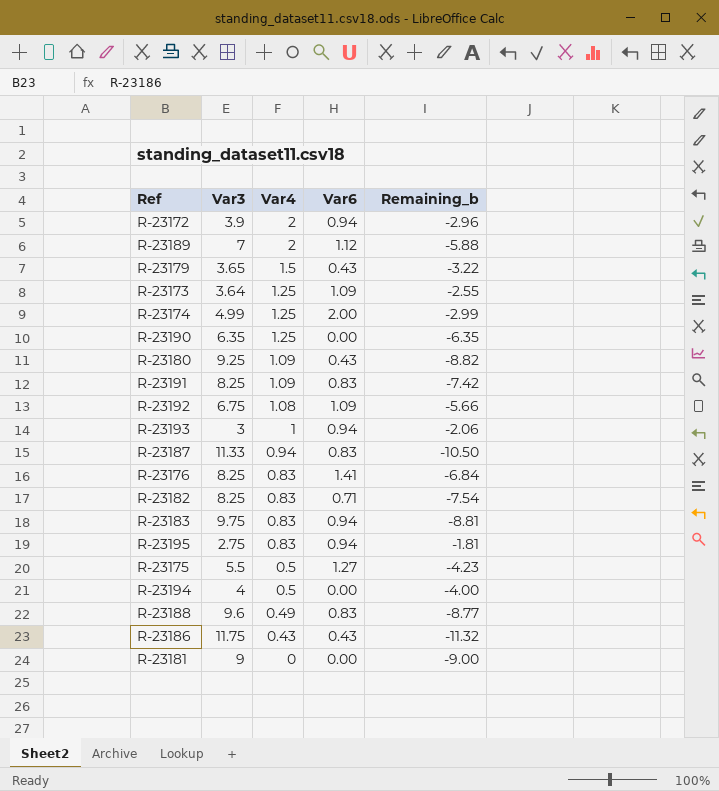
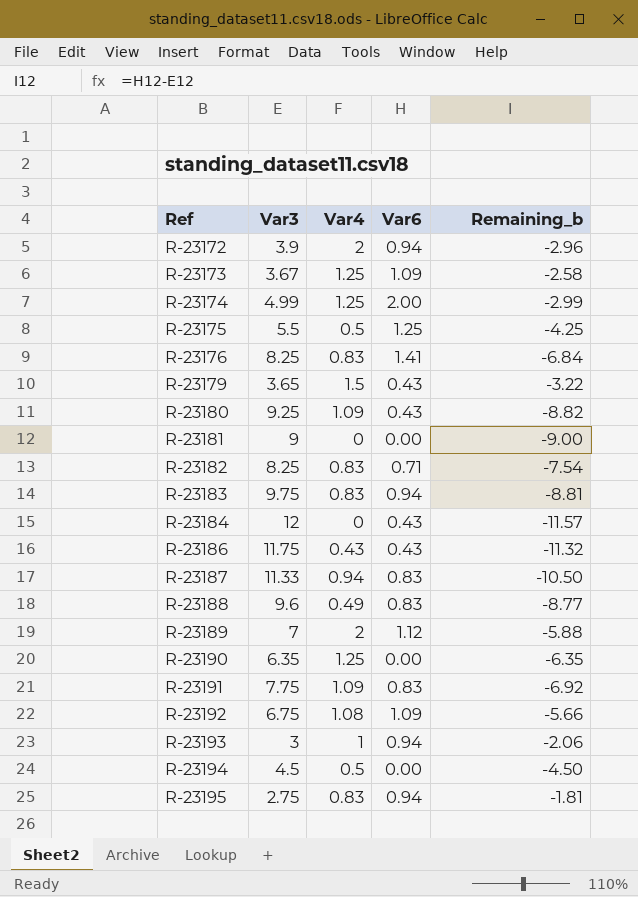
row order: Var4 descending -> Ref ascending
R-23173 | Var3: 3.64 -> 3.67
R-23173 | Remaining_b: -2.55 -> -2.58
R-23175 | Var6: 1.27 -> 1.25
R-23175 | Remaining_b: -4.23 -> -4.25
row R-23184: none -> 12 | 0 | 0.43 | -11.57
R-23191 | Var3: 8.25 -> 7.75
R-23191 | Remaining_b: -7.42 -> -6.92
R-23194 | Var3: 4 -> 4.5
R-23194 | Remaining_b: -4.00 -> -4.50

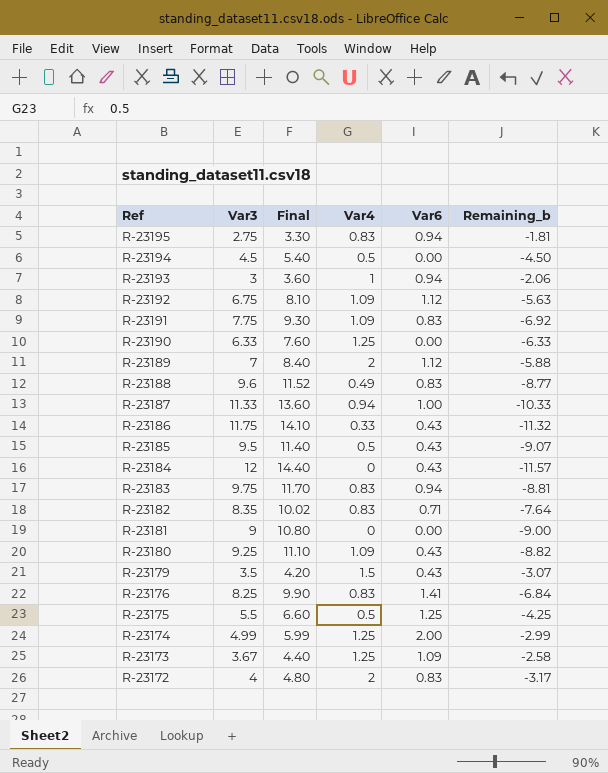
row order: Ref ascending -> Ref descending
column Final | formula: none -> [Var3] * 1.2
R-23192 | Var4: 1.08 -> 1.09
R-23192 | Var6: 1.09 -> 1.12
R-23192 | Remaining_b: -5.66 -> -5.63
R-23190 | Var3: 6.35 -> 6.33
R-23190 | Remaining_b: -6.35 -> -6.33
R-23187 | Var6: 0.83 -> 1.00
R-23187 | Remaining_b: -10.50 -> -10.33
R-23186 | Var4: 0.43 -> 0.33
row R-23185: none -> 9.5 | 11.40 | 0.5 | 0.43 | -9.07
R-23182 | Var3: 8.25 -> 8.35
R-23182 | Remaining_b: -7.54 -> -7.64
R-23179 | Var3: 3.65 -> 3.5
R-23179 | Remaining_b: -3.22 -> -3.07
R-23172 | Var3: 3.9 -> 4
R-23172 | Var6: 0.94 -> 0.83
R-23172 | Remaining_b: -2.96 -> -3.17

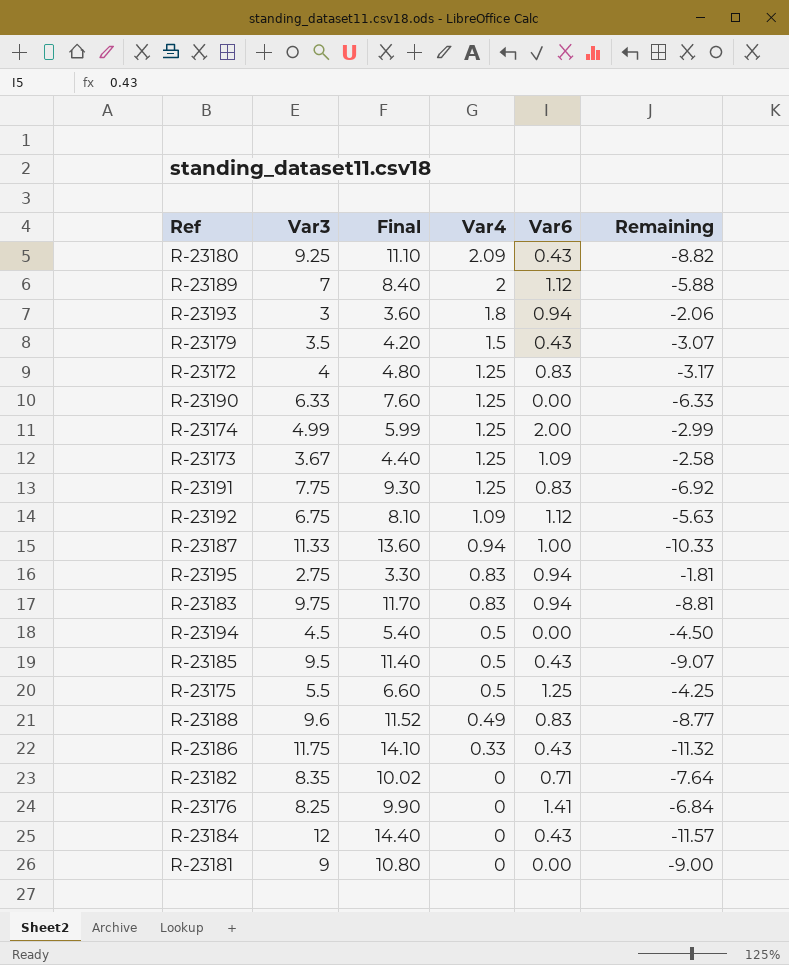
row order: Ref descending -> Var4 descending
column name: Remaining_b -> Remaining
R-23180 | Var4: 1.09 -> 2.09
R-23193 | Var4: 1 -> 1.8
R-23172 | Var4: 2 -> 1.25
R-23191 | Var4: 1.09 -> 1.25
R-23182 | Var4: 0.83 -> 0
R-23176 | Var4: 0.83 -> 0

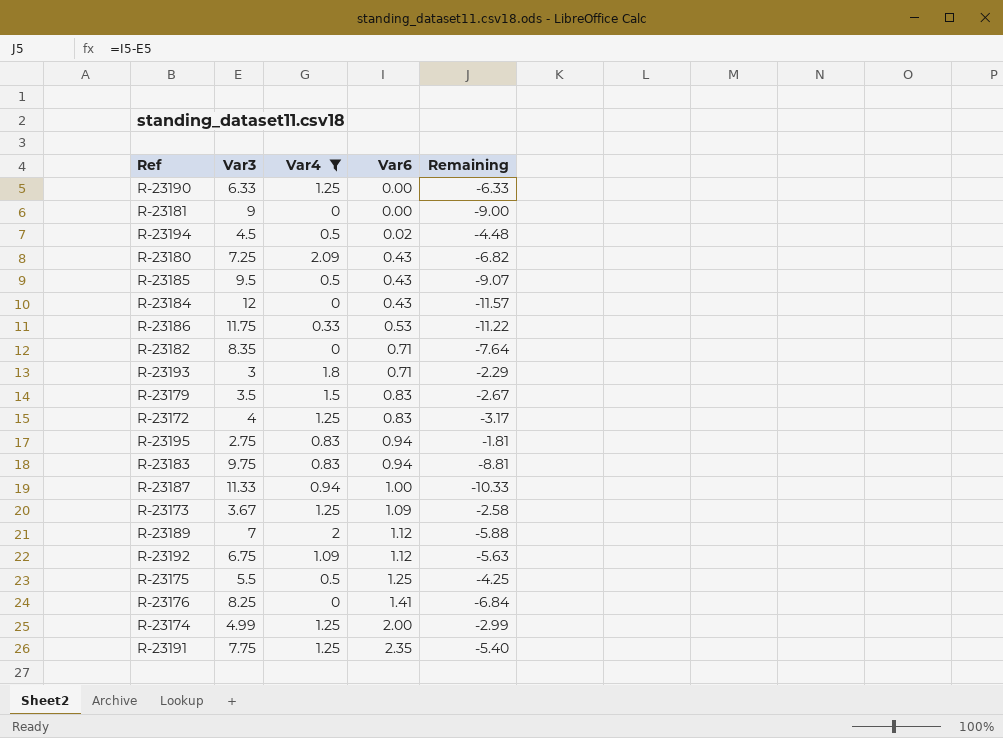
filter: none -> Var4 != 0.49
row order: Var4 descending -> Var6 ascending
column Final | formula: [Var3] * 1.2 -> none
R-23194 | Var6: 0.00 -> 0.02
R-23194 | Remaining: -4.50 -> -4.48
R-23180 | Var3: 9.25 -> 7.25
R-23180 | Remaining: -8.82 -> -6.82
R-23186 | Var6: 0.43 -> 0.53
R-23186 | Remaining: -11.32 -> -11.22
R-23193 | Var6: 0.94 -> 0.71
R-23193 | Remaining: -2.06 -> -2.29
R-23179 | Var6: 0.43 -> 0.83
R-23179 | Remaining: -3.07 -> -2.67
R-23191 | Var6: 0.83 -> 2.35
R-23191 | Remaining: -6.92 -> -5.40

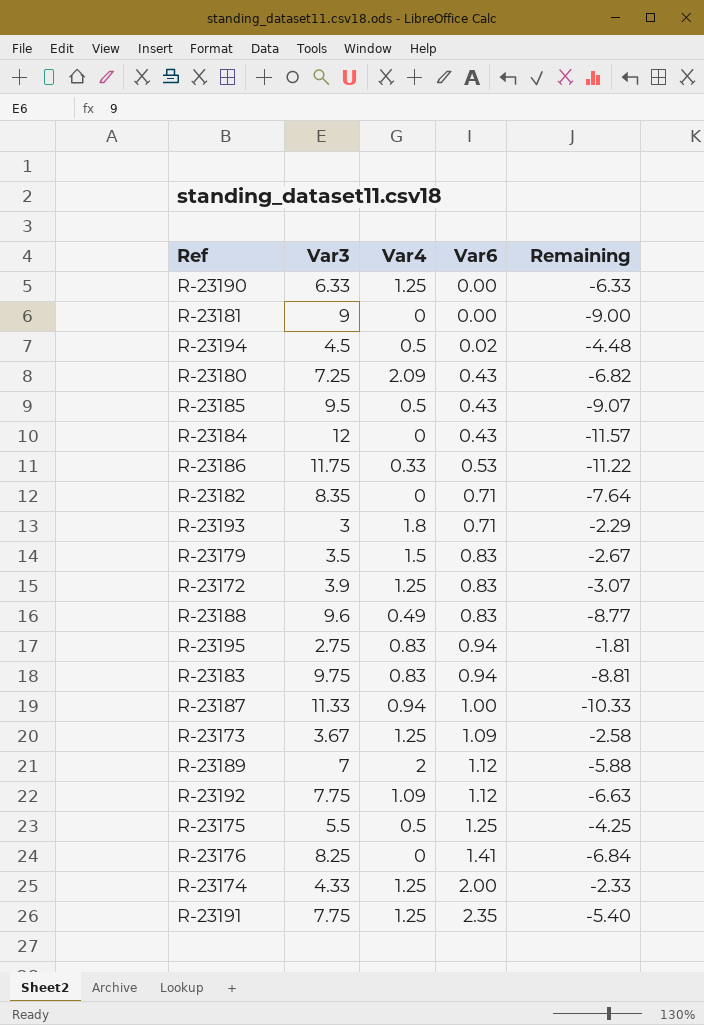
filter: Var4 != 0.49 -> none
R-23172 | Var3: 4 -> 3.9
R-23172 | Remaining: -3.17 -> -3.07
R-23192 | Var3: 6.75 -> 7.75
R-23192 | Remaining: -5.63 -> -6.63
R-23174 | Var3: 4.99 -> 4.33
R-23174 | Remaining: -2.99 -> -2.33

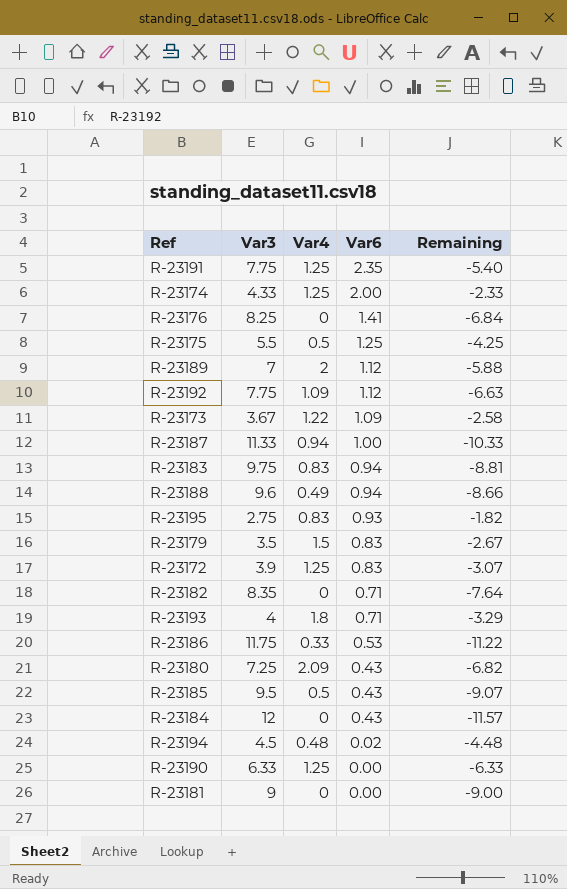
row order: Var6 ascending -> Var6 descending
R-23173 | Var4: 1.25 -> 1.22
R-23188 | Var6: 0.83 -> 0.94
R-23188 | Remaining: -8.77 -> -8.66
R-23195 | Var6: 0.94 -> 0.93
R-23195 | Remaining: -1.81 -> -1.82
R-23193 | Var3: 3 -> 4
R-23193 | Remaining: -2.29 -> -3.29
R-23194 | Var4: 0.5 -> 0.48

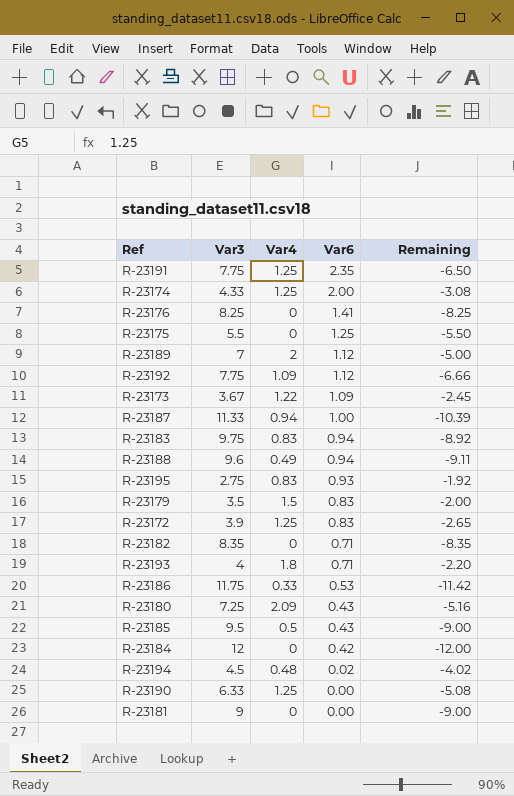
column Remaining | formula: [Var6] - [Var3] -> [Var4] - [Var3]
R-23175 | Var4: 0.5 -> 0
R-23184 | Var6: 0.43 -> 0.42

